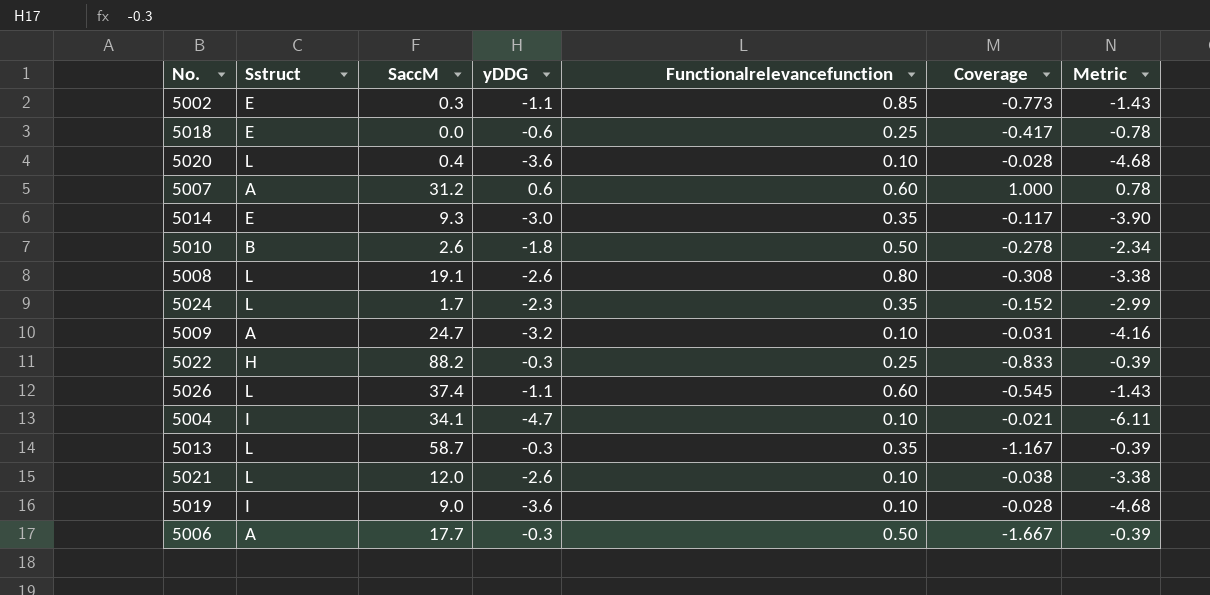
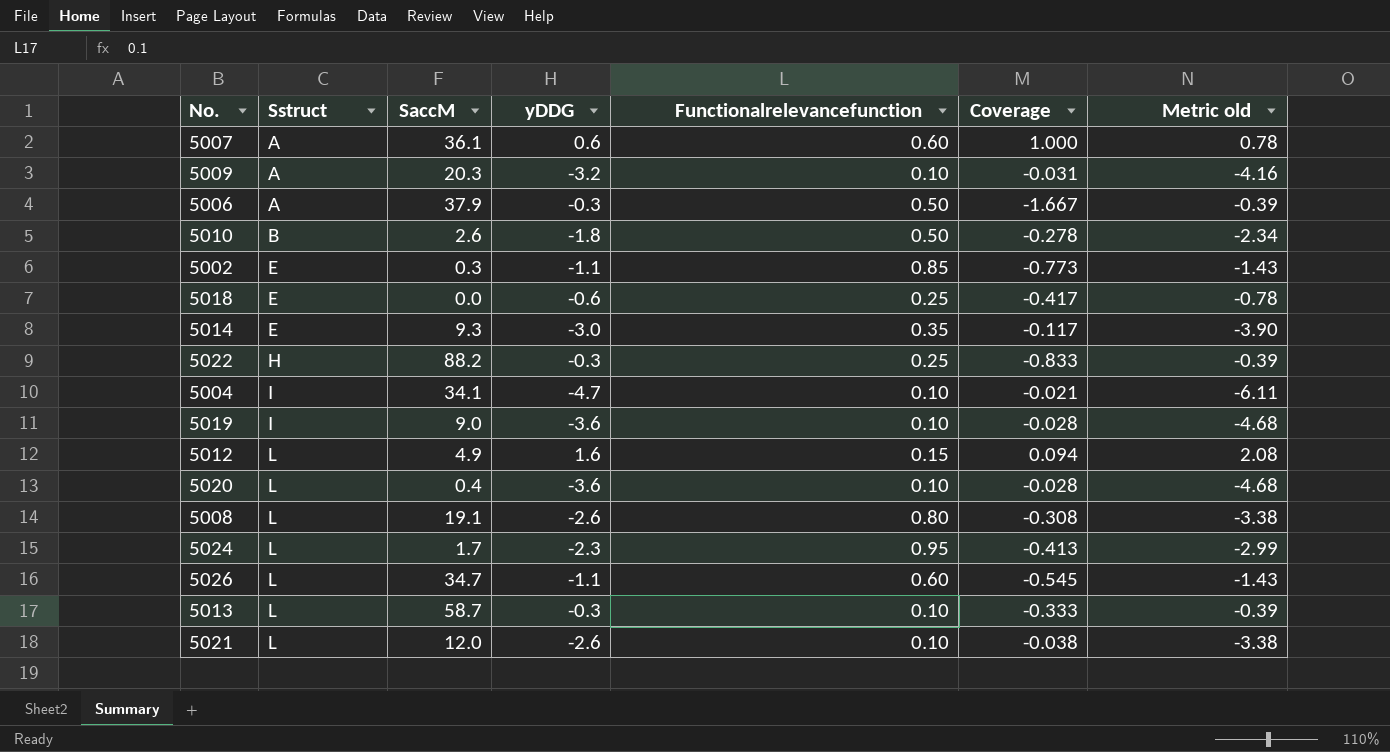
row order: none -> Sstruct ascending
column name: Metric -> Metric old
5007 | SaccM: 31.2 -> 36.1
5009 | SaccM: 24.7 -> 20.3
5006 | SaccM: 17.7 -> 37.9
row 5012: none -> L | 4.9 | 1.6 | 0.15 | 0.094 | 2.08
5024 | Functionalrelevancefunction: 0.35 -> 0.95
5024 | Coverage: -0.152 -> -0.413
5026 | SaccM: 37.4 -> 34.7
5013 | Functionalrelevancefunction: 0.35 -> 0.10
5013 | Coverage: -1.167 -> -0.333

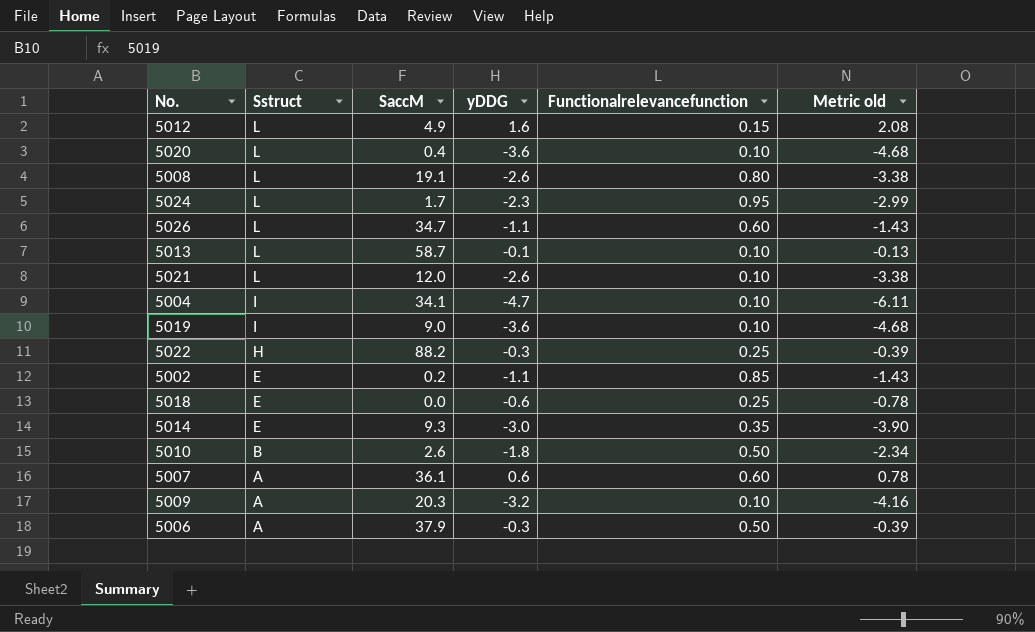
row order: Sstruct ascending -> Sstruct descending
column Coverage | formula: [Functionalrelevancefunction] / [yDDG] -> none
5013 | yDDG: -0.3 -> -0.1
5013 | Metric old: -0.39 -> -0.13
5002 | SaccM: 0.3 -> 0.2

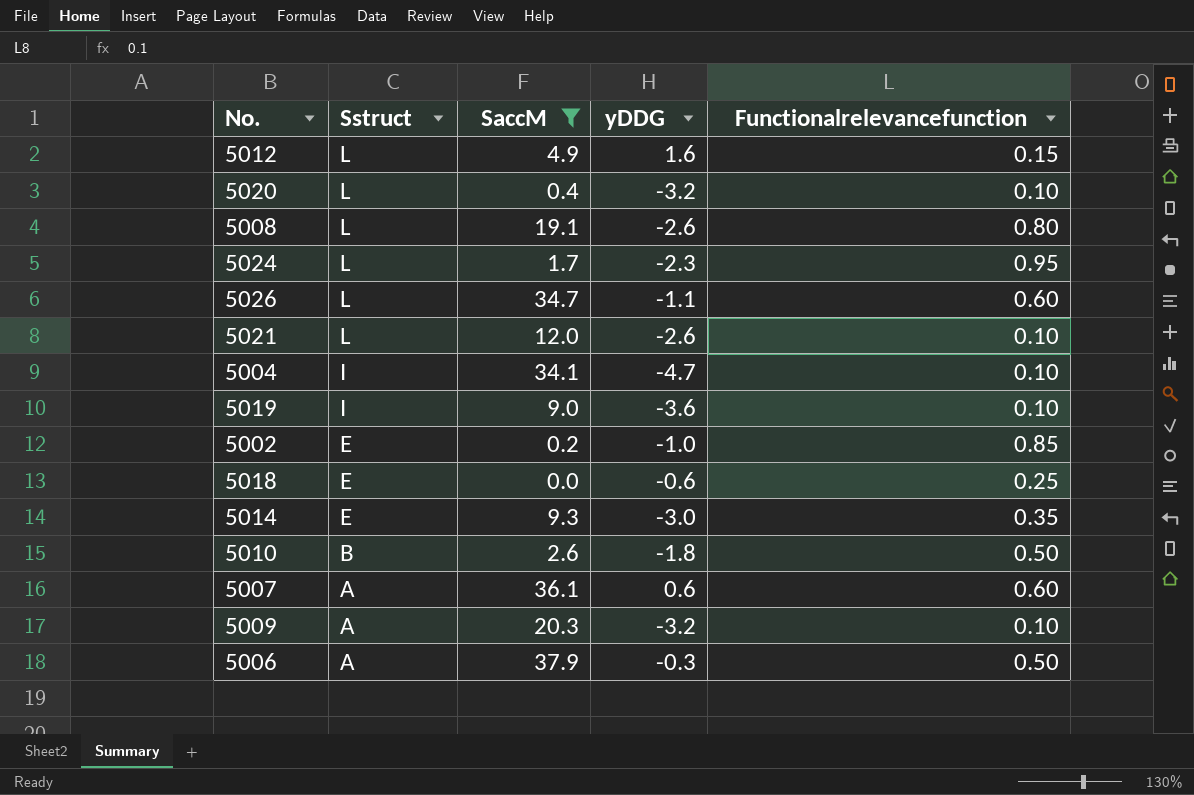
filter: none -> SaccM <= 37.9
column Metric old | formula: [yDDG] * 1.3 -> none
5020 | yDDG: -3.6 -> -3.2
5002 | yDDG: -1.1 -> -1.0

